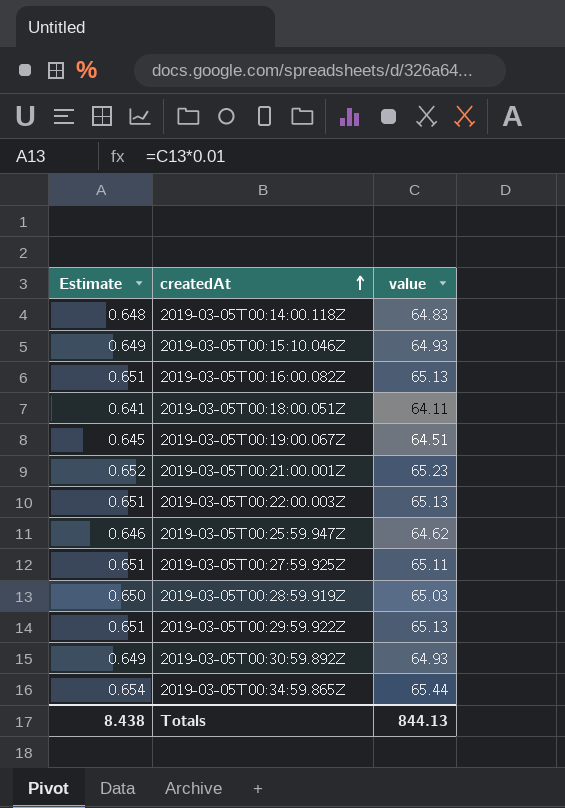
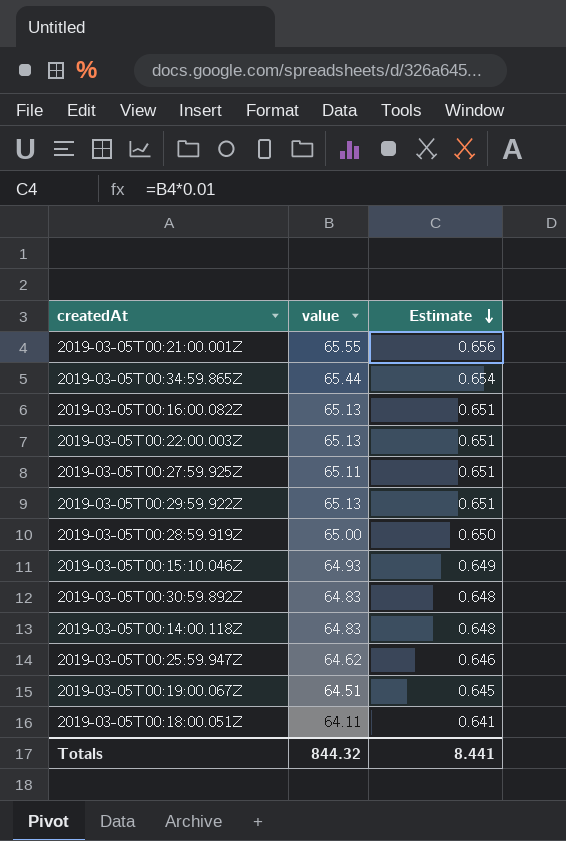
row order: createdAt ascending -> Estimate descending
column Estimate | position: 1 -> 3
2019-03-05T00:21:00.001Z | value: 65.23 -> 65.55
2019-03-05T00:21:00.001Z | Estimate: 0.652 -> 0.656
2019-03-05T00:28:59.919Z | value: 65.03 -> 65.00
2019-03-05T00:30:59.892Z | value: 64.93 -> 64.83
2019-03-05T00:30:59.892Z | Estimate: 0.649 -> 0.648
Totals | value: 844.13 -> 844.32
Totals | Estimate: 8.438 -> 8.441

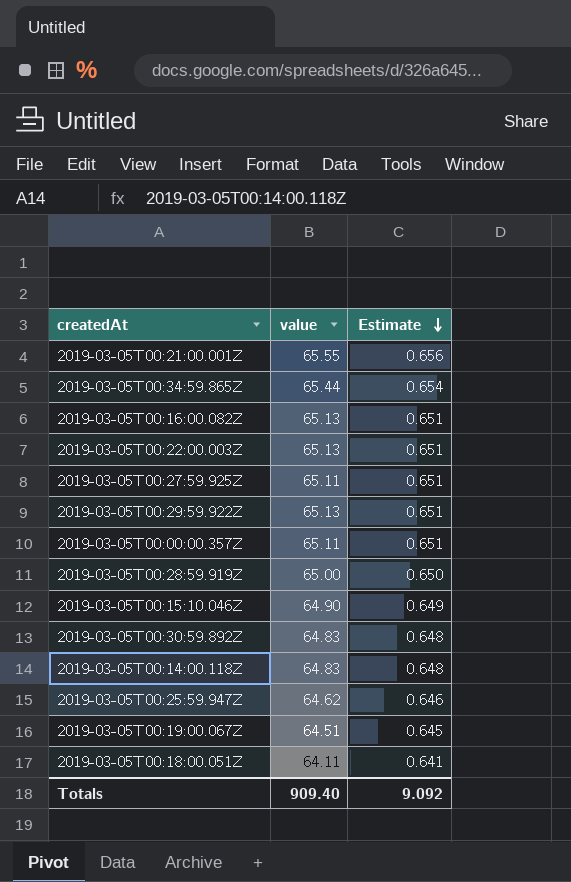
row 2019-03-05T00:00:00.357Z: none -> 65.11 | 0.651
2019-03-05T00:15:10.046Z | value: 64.93 -> 64.90
Totals | value: 844.32 -> 909.40
Totals | Estimate: 8.441 -> 9.092

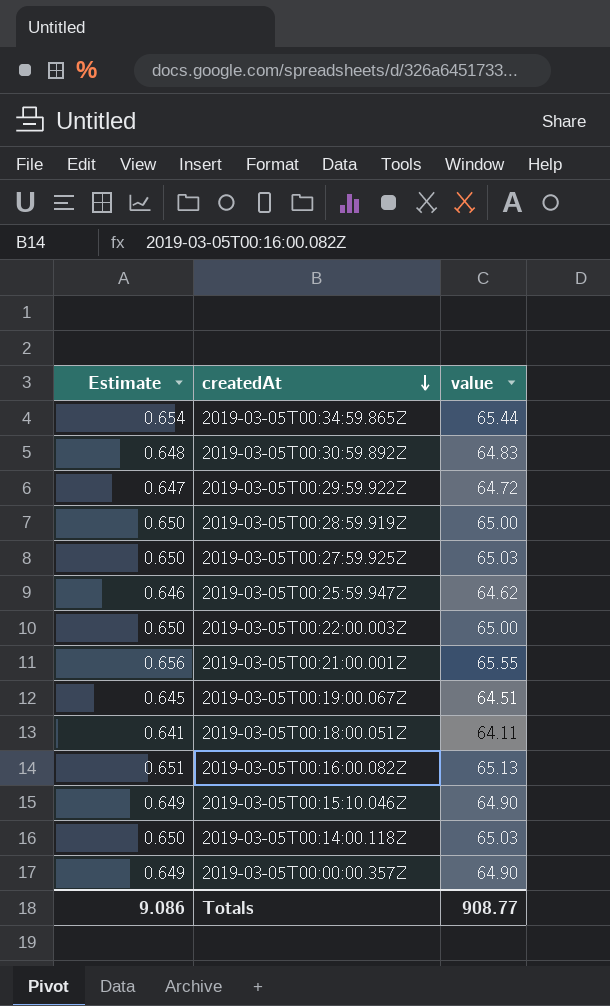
row order: Estimate descending -> createdAt descending
column Estimate | position: 3 -> 1
2019-03-05T00:29:59.922Z | Estimate: 0.651 -> 0.647
2019-03-05T00:29:59.922Z | value: 65.13 -> 64.72
2019-03-05T00:27:59.925Z | Estimate: 0.651 -> 0.650
2019-03-05T00:27:59.925Z | value: 65.11 -> 65.03
2019-03-05T00:22:00.003Z | Estimate: 0.651 -> 0.650
2019-03-05T00:22:00.003Z | value: 65.13 -> 65.00
2019-03-05T00:14:00.118Z | Estimate: 0.648 -> 0.650
2019-03-05T00:14:00.118Z | value: 64.83 -> 65.03
2019-03-05T00:00:00.357Z | Estimate: 0.651 -> 0.649
2019-03-05T00:00:00.357Z | value: 65.11 -> 64.90
Totals | Estimate: 9.092 -> 9.086
Totals | value: 909.40 -> 908.77

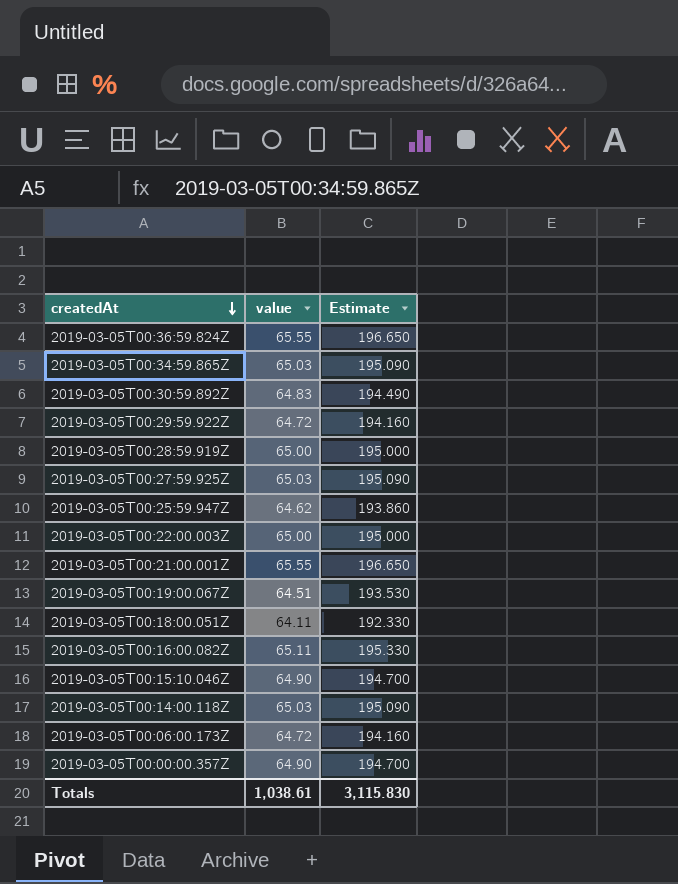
column Estimate | formula: [value] * 0.01 -> [value] * 3
column Estimate | position: 1 -> 3
row 2019-03-05T00:36:59.824Z: none -> 65.55 | 196.650
2019-03-05T00:34:59.865Z | value: 65.44 -> 65.03
2019-03-05T00:16:00.082Z | value: 65.13 -> 65.11
row 2019-03-05T00:06:00.173Z: none -> 64.72 | 194.160
Totals | value: 908.77 -> 1,038.61
Totals | Estimate: 9.086 -> 3,115.830

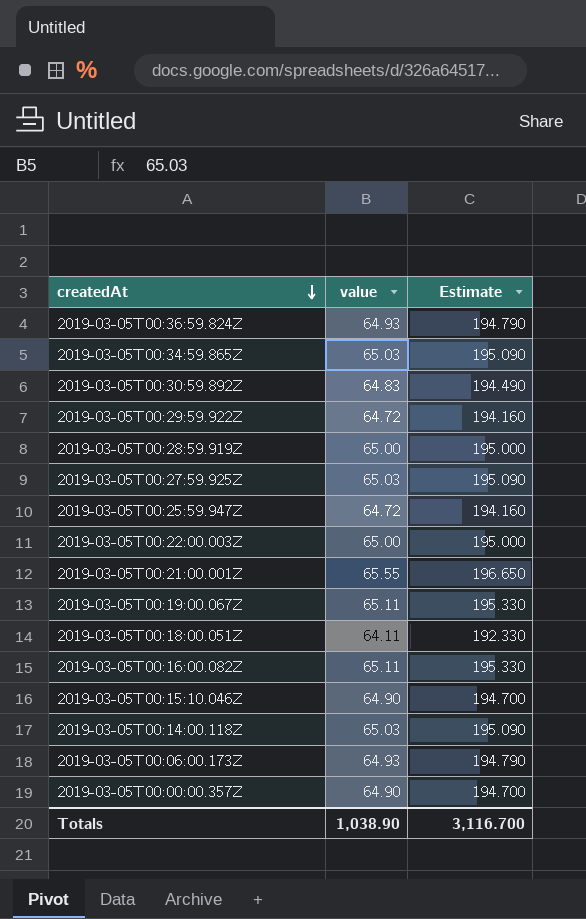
2019-03-05T00:36:59.824Z | value: 65.55 -> 64.93
2019-03-05T00:36:59.824Z | Estimate: 196.650 -> 194.790
2019-03-05T00:25:59.947Z | value: 64.62 -> 64.72
2019-03-05T00:25:59.947Z | Estimate: 193.860 -> 194.160
2019-03-05T00:19:00.067Z | value: 64.51 -> 65.11
2019-03-05T00:19:00.067Z | Estimate: 193.530 -> 195.330
2019-03-05T00:06:00.173Z | value: 64.72 -> 64.93
2019-03-05T00:06:00.173Z | Estimate: 194.160 -> 194.790
Totals | value: 1,038.61 -> 1,038.90
Totals | Estimate: 3,115.830 -> 3,116.700

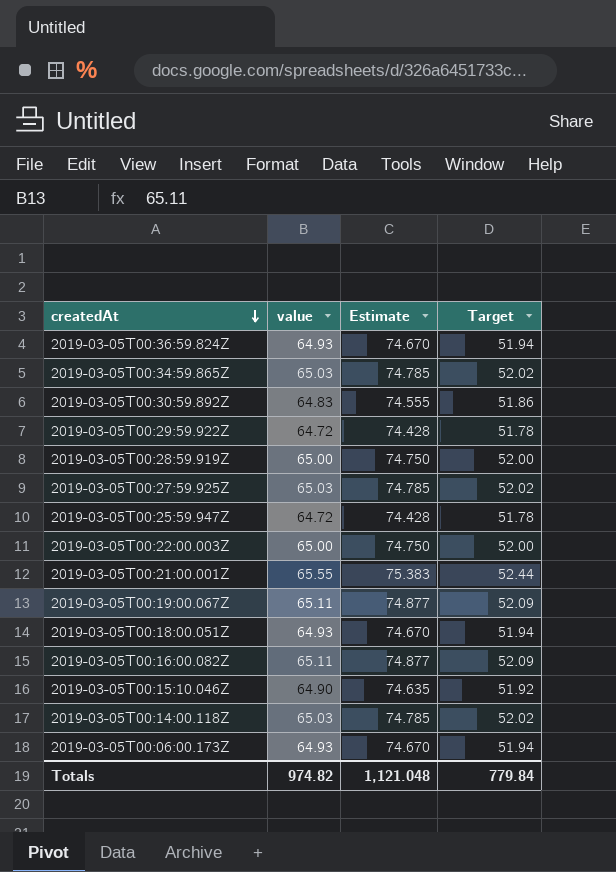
column Estimate | formula: [value] * 3 -> [value] * 1.15
column Target | formula: none -> [value] * 0.8
row 2019-03-05T00:00:00.357Z: 64.90 | 194.700 -> none
2019-03-05T00:18:00.051Z | value: 64.11 -> 64.93
Totals | value: 1,038.90 -> 974.82
Totals | Estimate: 3,116.700 -> 1,121.048

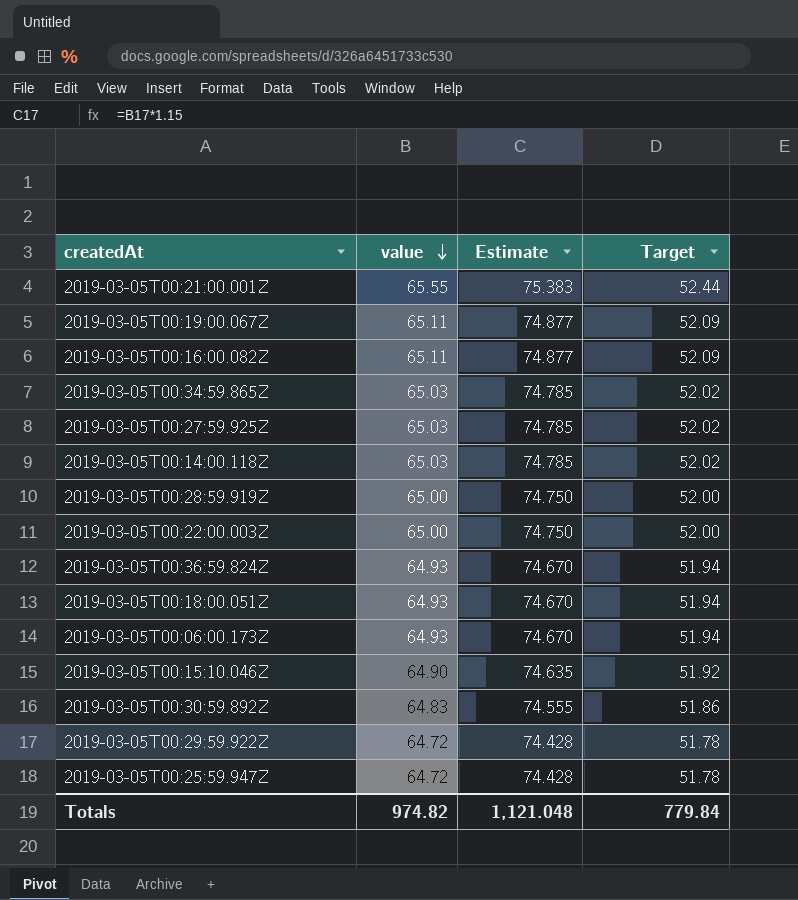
row order: createdAt descending -> value descending

